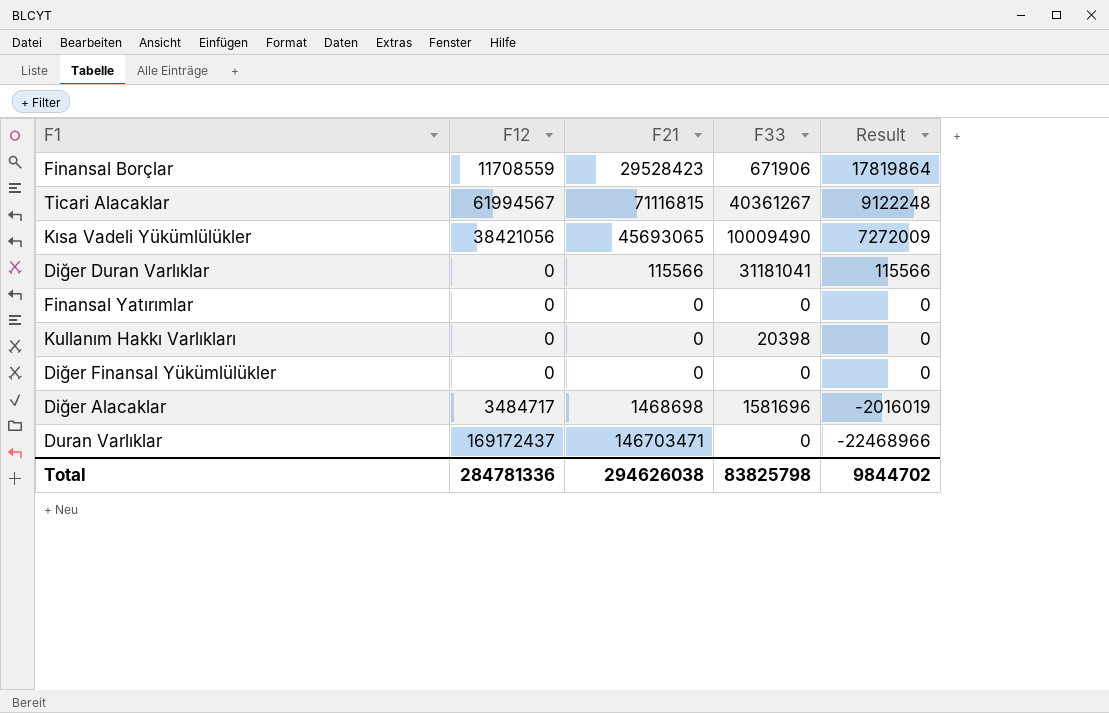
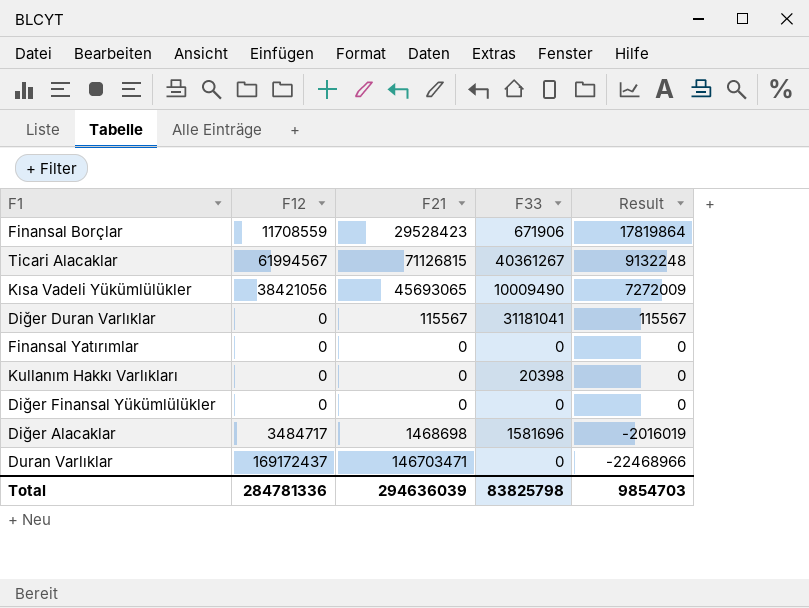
Ticari Alacaklar | F21: 71116815 -> 71126815
Ticari Alacaklar | Result: 9122248 -> 9132248
Diğer Duran Varlıklar | F21: 115566 -> 115567
Diğer Duran Varlıklar | Result: 115566 -> 115567
Total | F21: 294626038 -> 294636039
Total | Result: 9844702 -> 9854703

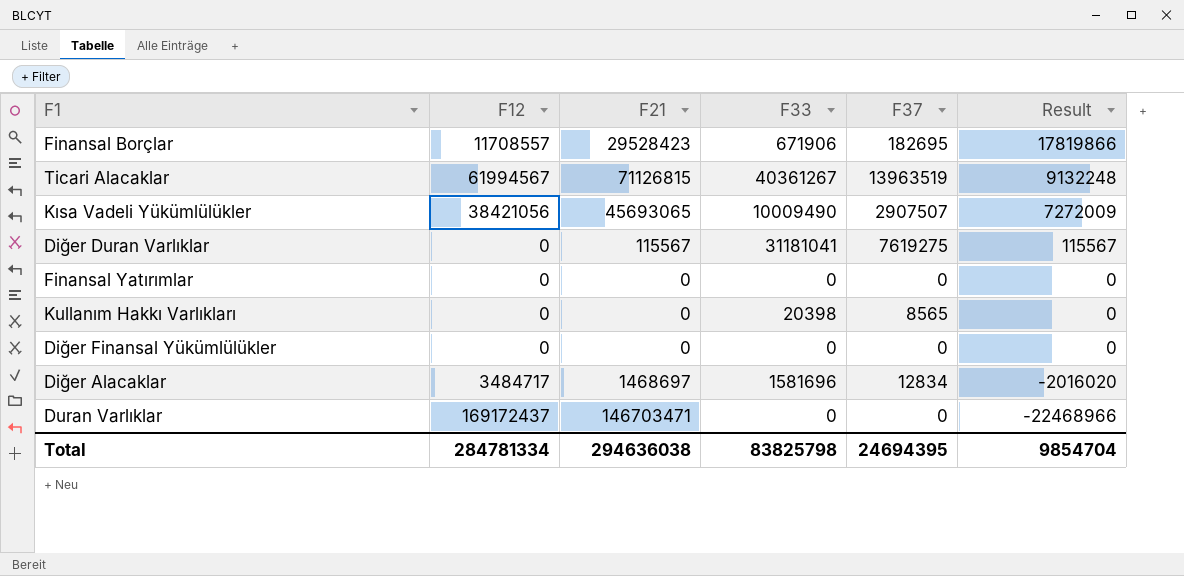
column F37 | position: none -> 5
Finansal Borçlar | F12: 11708559 -> 11708557
Finansal Borçlar | Result: 17819864 -> 17819866
Diğer Alacaklar | F21: 1468698 -> 1468697
Diğer Alacaklar | Result: -2016019 -> -2016020
Total | F12: 284781336 -> 284781334
Total | F21: 294636039 -> 294636038
Total | Result: 9854703 -> 9854704

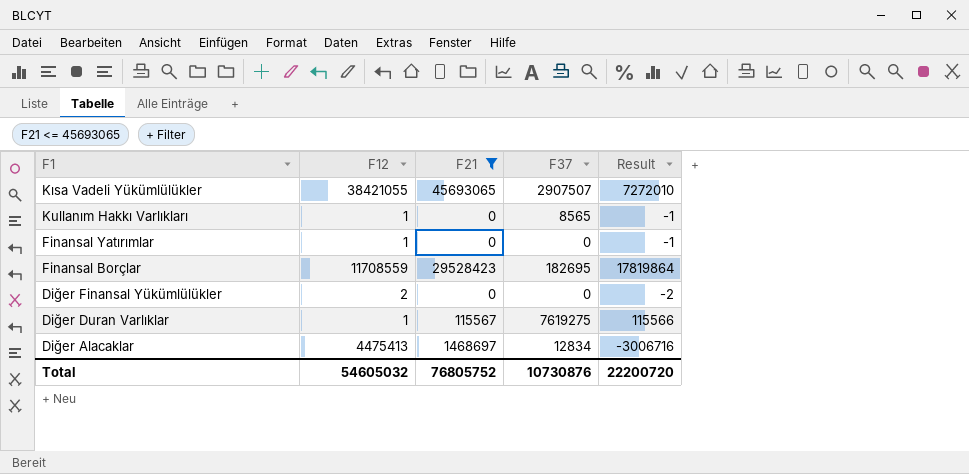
filter: none -> F21 <= 45693065
row order: Result descending -> F1 descending
column F33 | position: 4 -> none
Kısa Vadeli Yükümlülükler | F12: 38421056 -> 38421055
Kısa Vadeli Yükümlülükler | Result: 7272009 -> 7272010
Kullanım Hakkı Varlıkları | F12: 0 -> 1
Kullanım Hakkı Varlıkları | Result: 0 -> -1
Finansal Yatırımlar | F12: 0 -> 1
Finansal Yatırımlar | Result: 0 -> -1
Finansal Borçlar | F12: 11708557 -> 11708559
Finansal Borçlar | Result: 17819866 -> 17819864
Diğer Finansal Yükümlülükler | F12: 0 -> 2
Diğer Finansal Yükümlülükler | Result: 0 -> -2
Diğer Duran Varlıklar | F12: 0 -> 1
Diğer Duran Varlıklar | Result: 115567 -> 115566
Diğer Alacaklar | F12: 3484717 -> 4475413
Diğer Alacaklar | Result: -2016020 -> -3006716
Total | F12: 284781334 -> 54605032
Total | F21: 294636038 -> 76805752
Total | F37: 24694395 -> 10730876
Total | Result: 9854704 -> 22200720

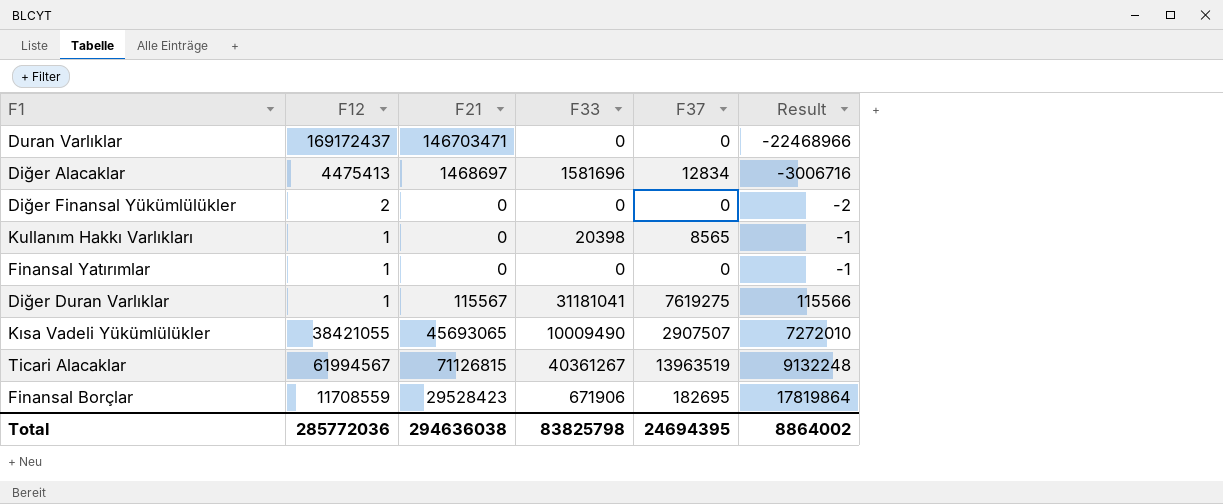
filter: F21 <= 45693065 -> none
row order: F1 descending -> Result ascending
column F33 | position: none -> 4
Total | F12: 54605032 -> 285772036
Total | F21: 76805752 -> 294636038
Total | F37: 10730876 -> 24694395
Total | Result: 22200720 -> 8864002

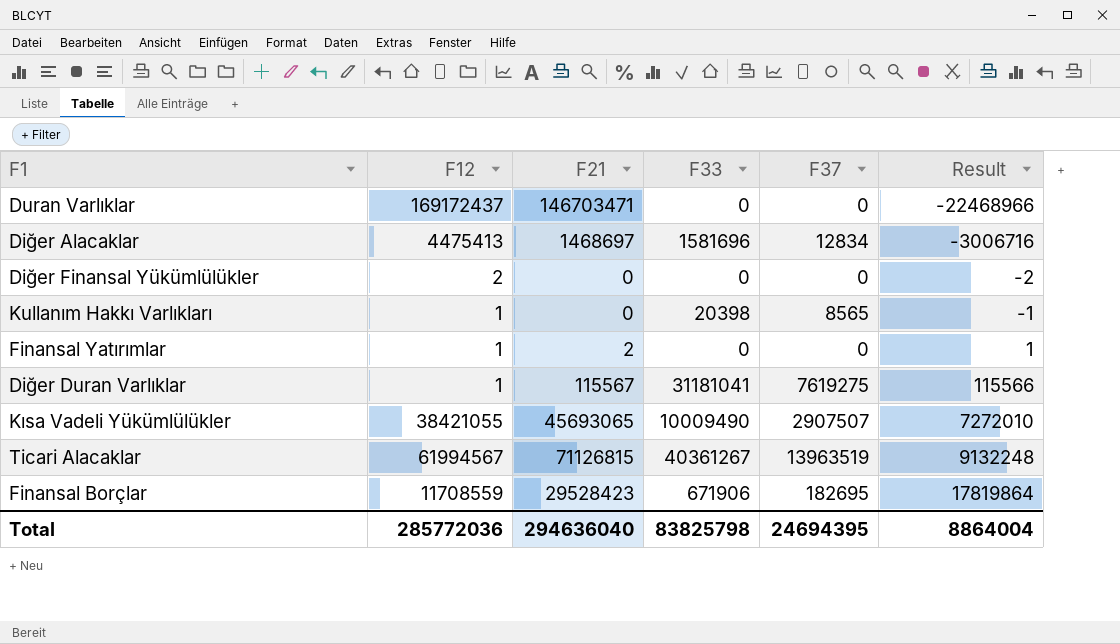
Finansal Yatırımlar | F21: 0 -> 2
Finansal Yatırımlar | Result: -1 -> 1
Total | F21: 294636038 -> 294636040
Total | Result: 8864002 -> 8864004

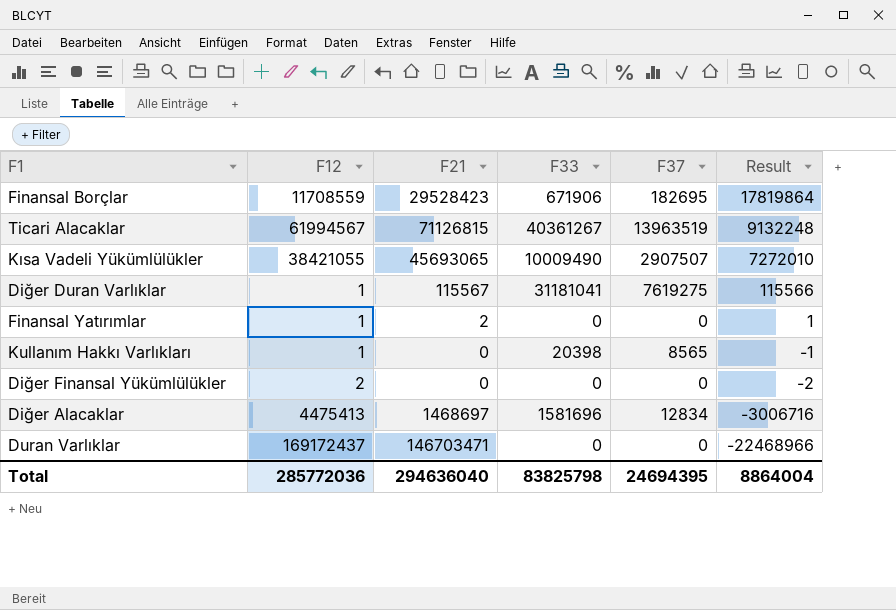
row order: Result ascending -> Result descending

